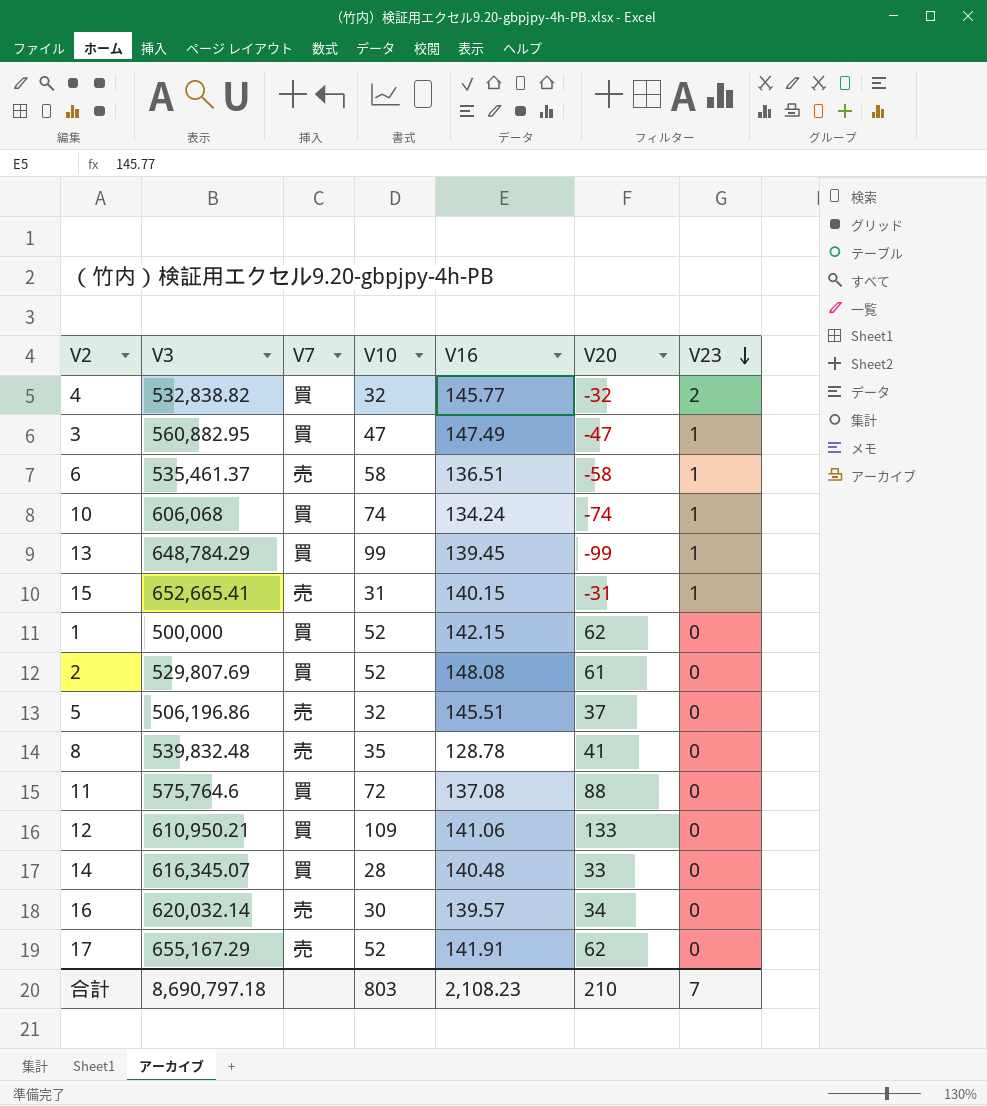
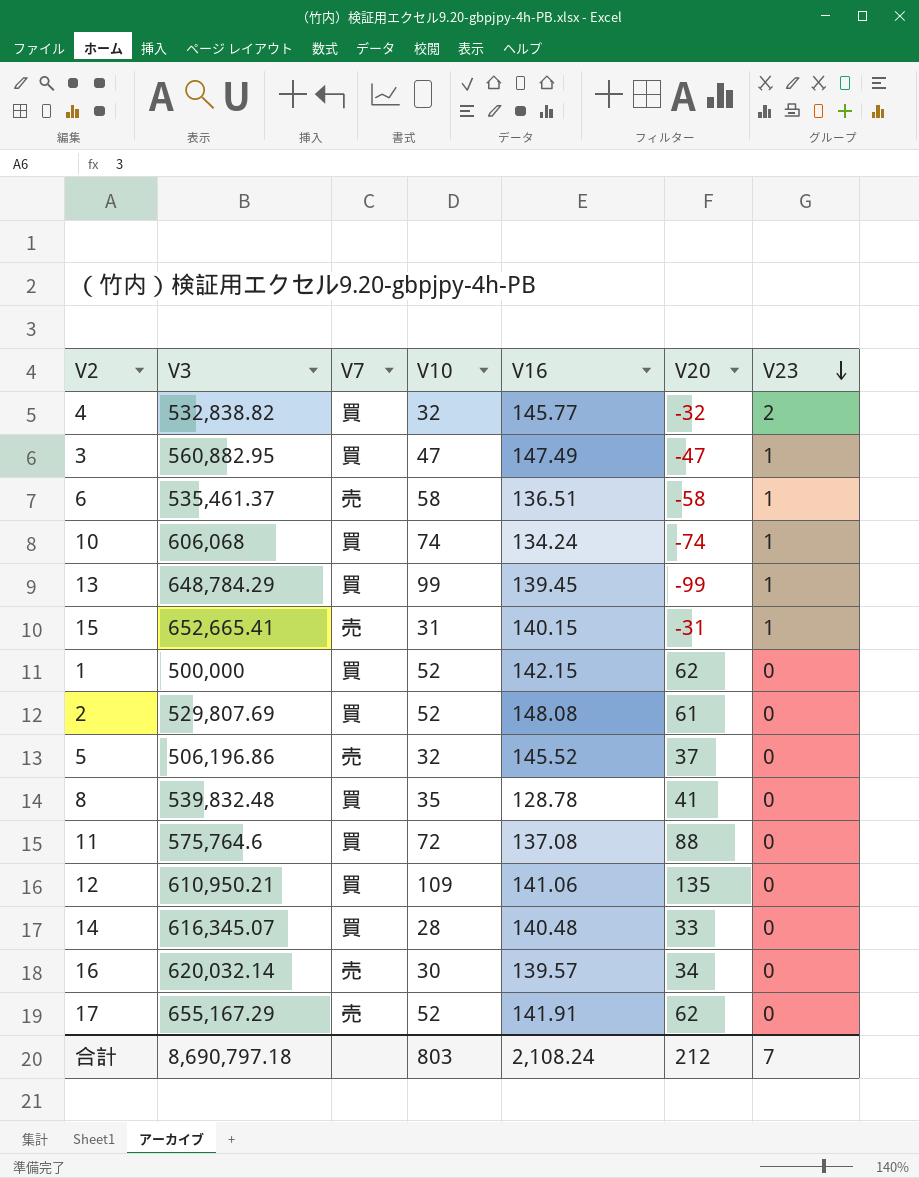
5 | V16: 145.51 -> 145.52
8 | V7: 売 -> 買
12 | V20: 133 -> 135
合計 | V16: 2,108.23 -> 2,108.24
合計 | V20: 210 -> 212

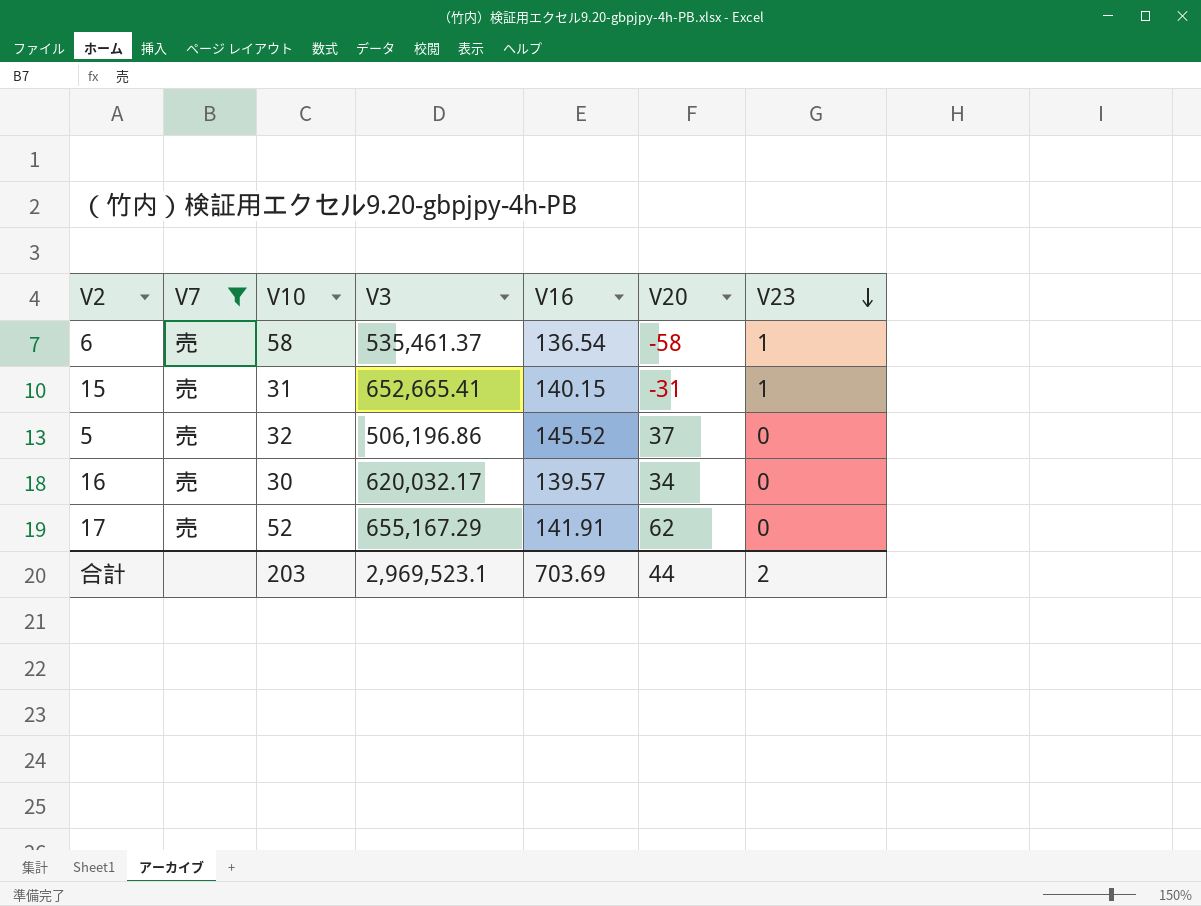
filter: none -> V7 = 売
column V3 | position: 2 -> 4
6 | V16: 136.51 -> 136.54
16 | V3: 620,032.14 -> 620,032.17
合計 | V10: 803 -> 203
合計 | V3: 8,690,797.18 -> 2,969,523.1
合計 | V16: 2,108.24 -> 703.69
合計 | V20: 212 -> 44
合計 | V23: 7 -> 2

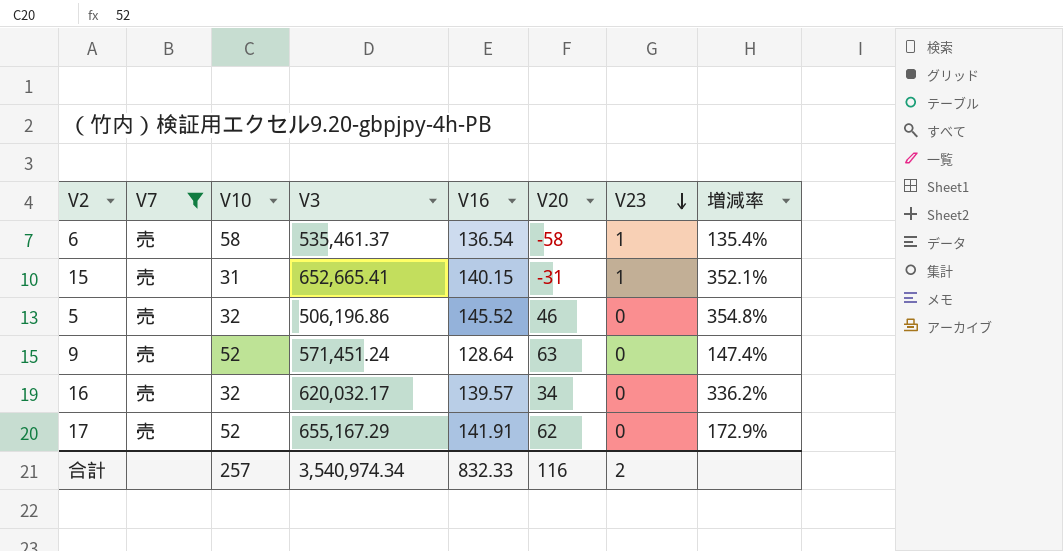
column 増減率 | formula: none -> ([V16] - [V10]) / [V10]
5 | V20: 37 -> 46
row 9: none -> 売 | 52 | 571,451.24 | 128.64 | 63 | 0 | 147.4%
16 | V10: 30 -> 32
合計 | V10: 203 -> 257
合計 | V3: 2,969,523.1 -> 3,540,974.34
合計 | V16: 703.69 -> 832.33
合計 | V20: 44 -> 116

